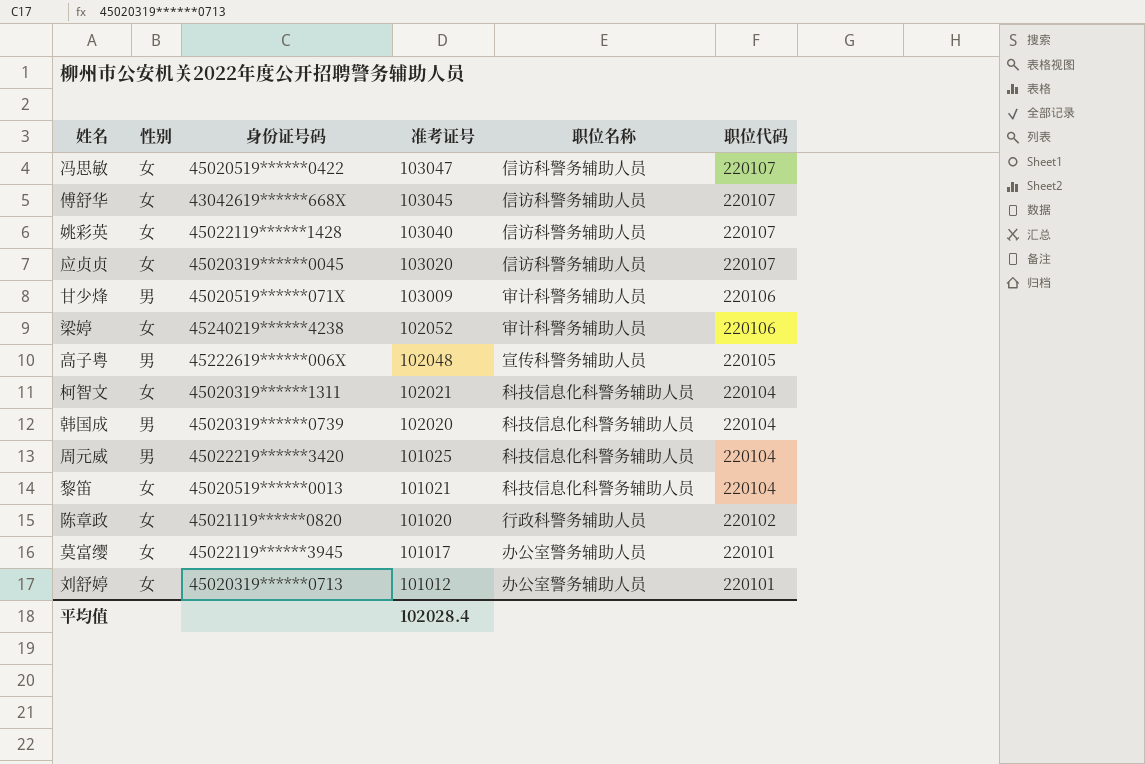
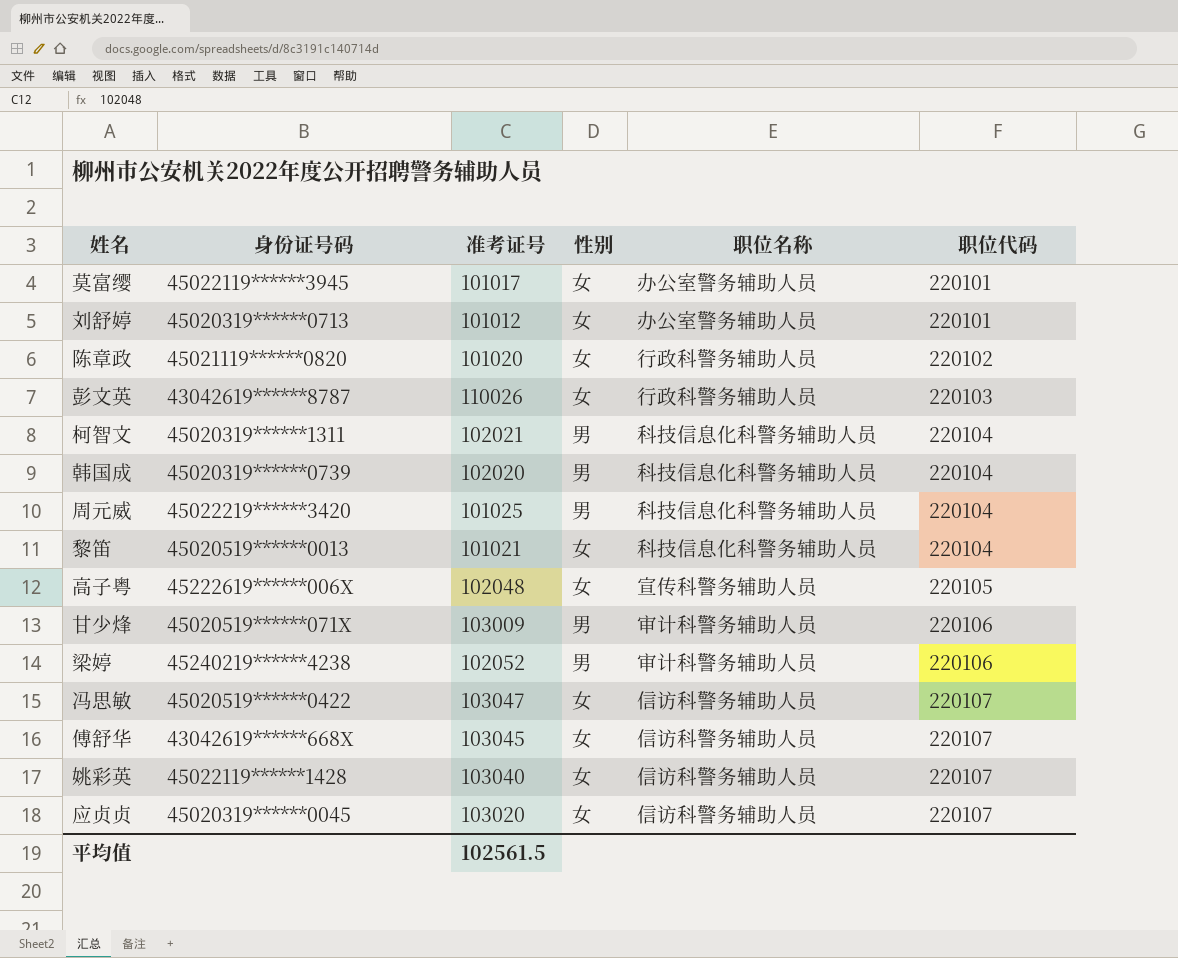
row order: 准考证号 descending -> 职位代码 ascending
column 性别 | position: 2 -> 4
row 彭文英: none -> 43042619******8787 | 110026 | 女 | 行政科警务辅助人员 | 220103
柯智文 | 性别: 女 -> 男
高子粤 | 性别: 男 -> 女
梁婷 | 性别: 女 -> 男
平均值 | 准考证号: 102028.4 -> 102561.5

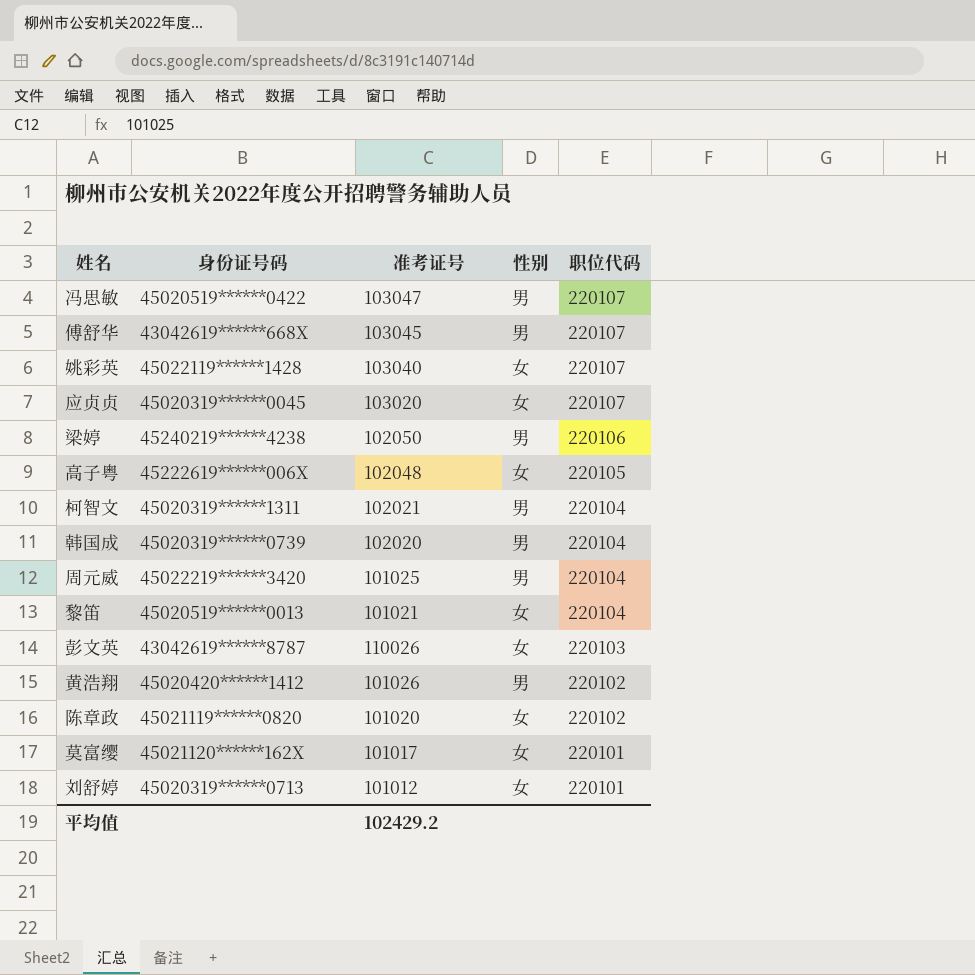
row order: 职位代码 ascending -> 职位代码 descending
column 职位名称 | position: 5 -> none
row 甘少烽: 45020519******071X | 103009 | 男 | 审计科警务辅助人员 | 220106 -> none
冯思敏 | 性别: 女 -> 男
傅舒华 | 性别: 女 -> 男
梁婷 | 准考证号: 102052 -> 102050
row 黄浩翔: none -> 45020420******1412 | 101026 | 男 | 220102
莫富缨 | 身份证号码: 45022119******3945 -> 45021120******162X
平均值 | 准考证号: 102561.5 -> 102429.2

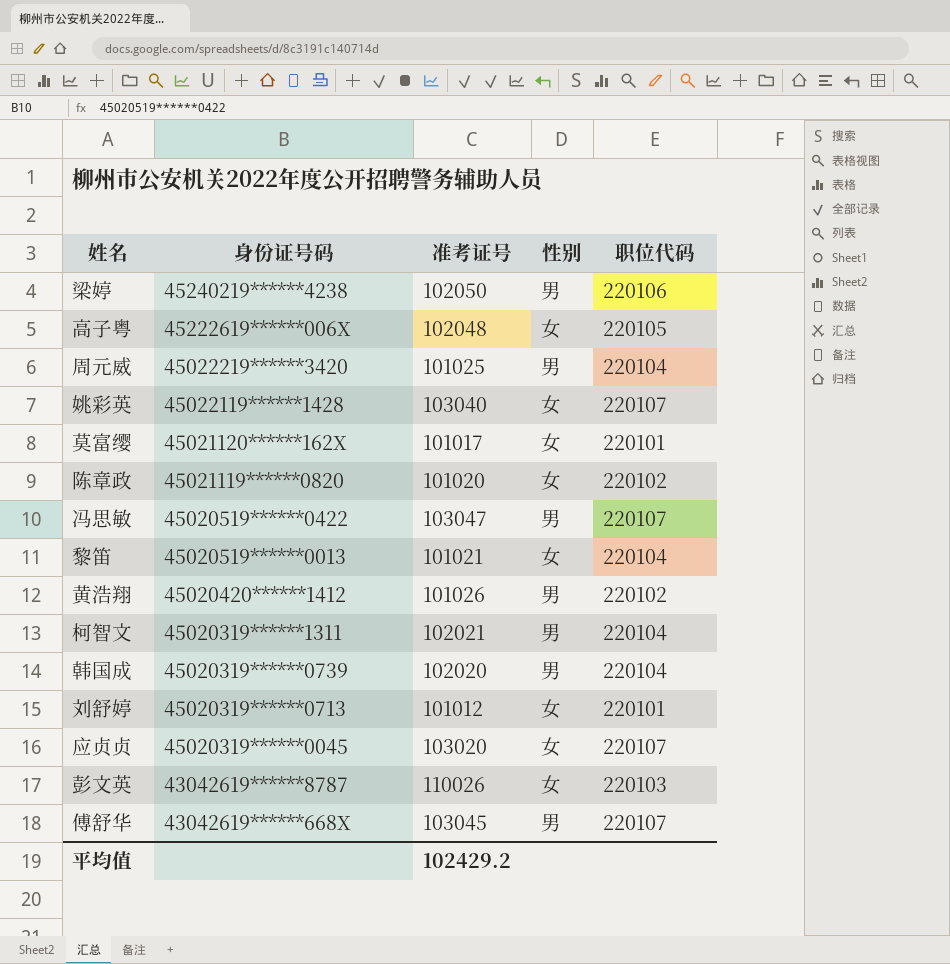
row order: 职位代码 descending -> 身份证号码 descending

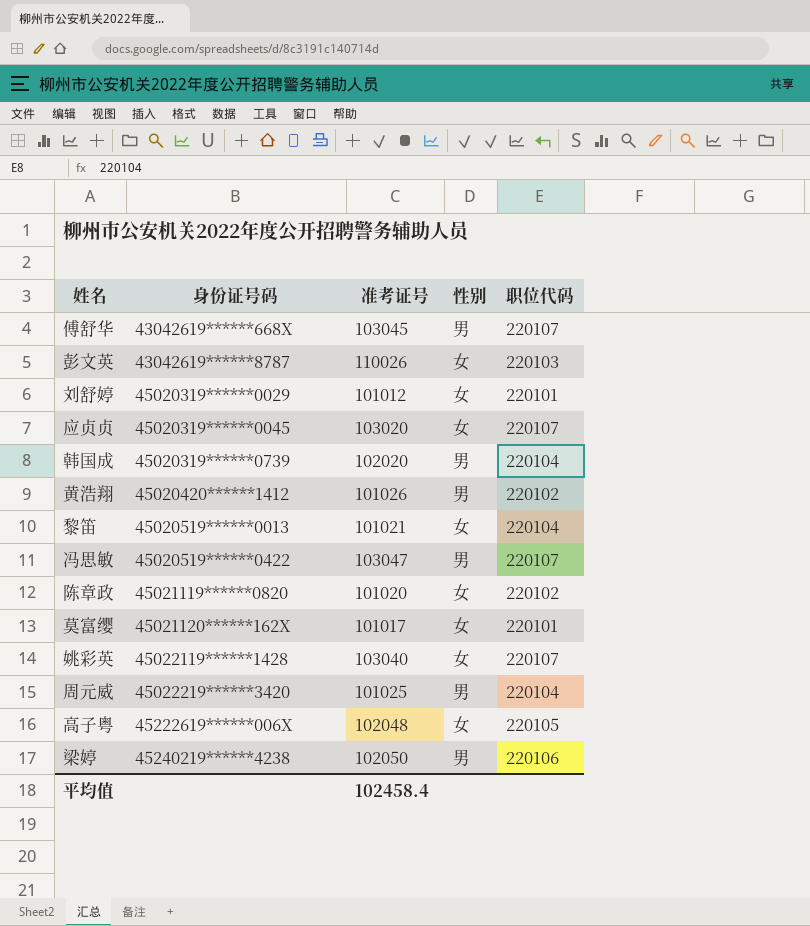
row order: 身份证号码 descending -> 身份证号码 ascending
row 柯智文: 45020319******1311 | 102021 | 男 | 220104 -> none
刘舒婷 | 身份证号码: 45020319******0713 -> 45020319******0029
平均值 | 准考证号: 102429.2 -> 102458.4

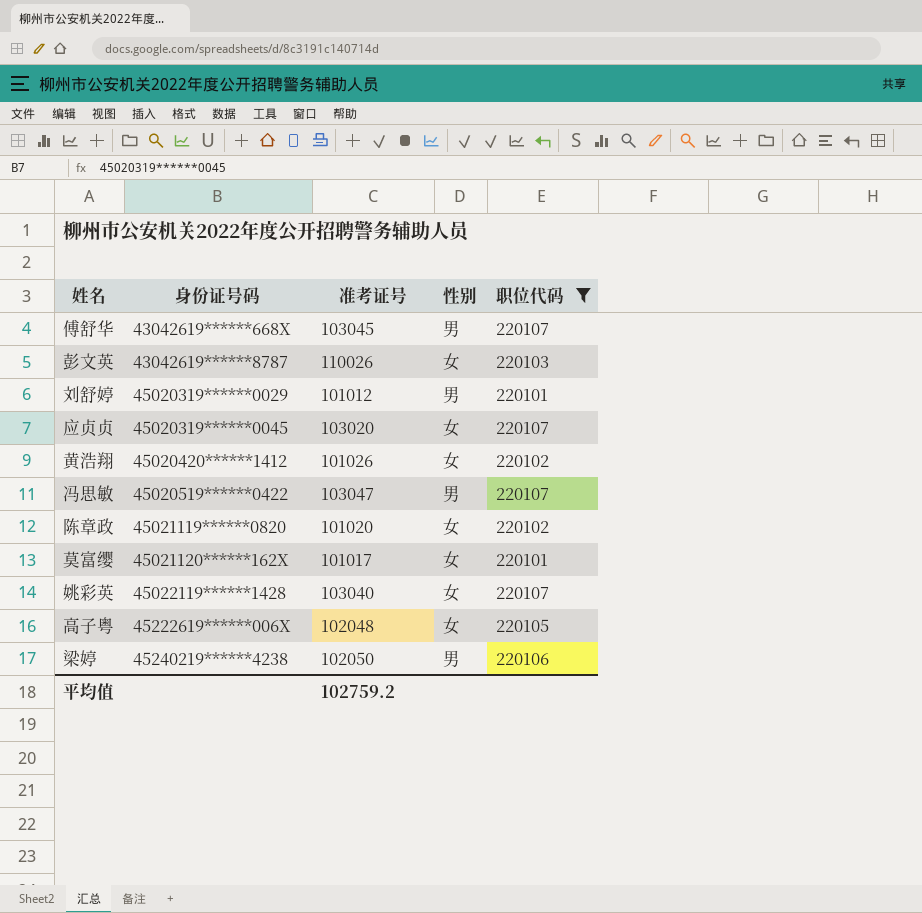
filter: none -> 职位代码 != 220104
刘舒婷 | 性别: 女 -> 男
黄浩翔 | 性别: 男 -> 女
平均值 | 准考证号: 102458.4 -> 102759.2

